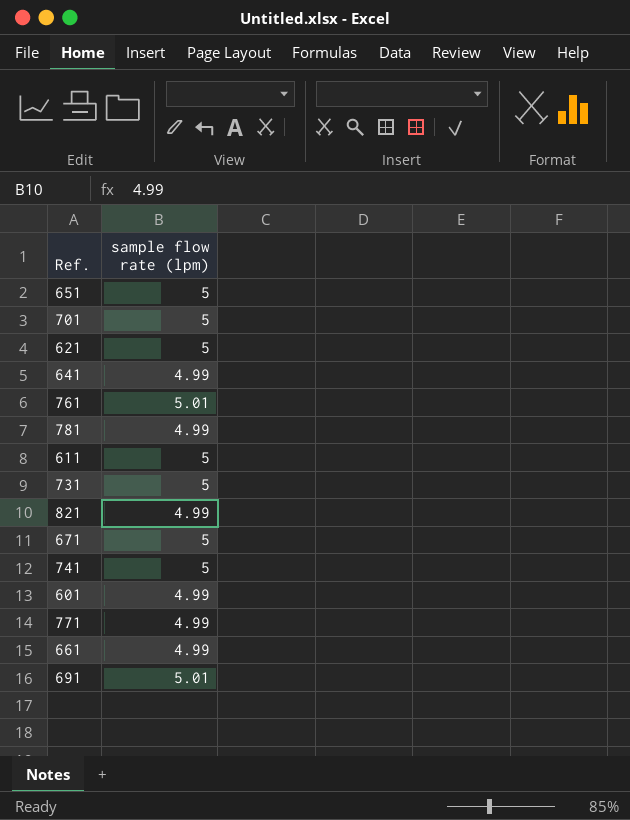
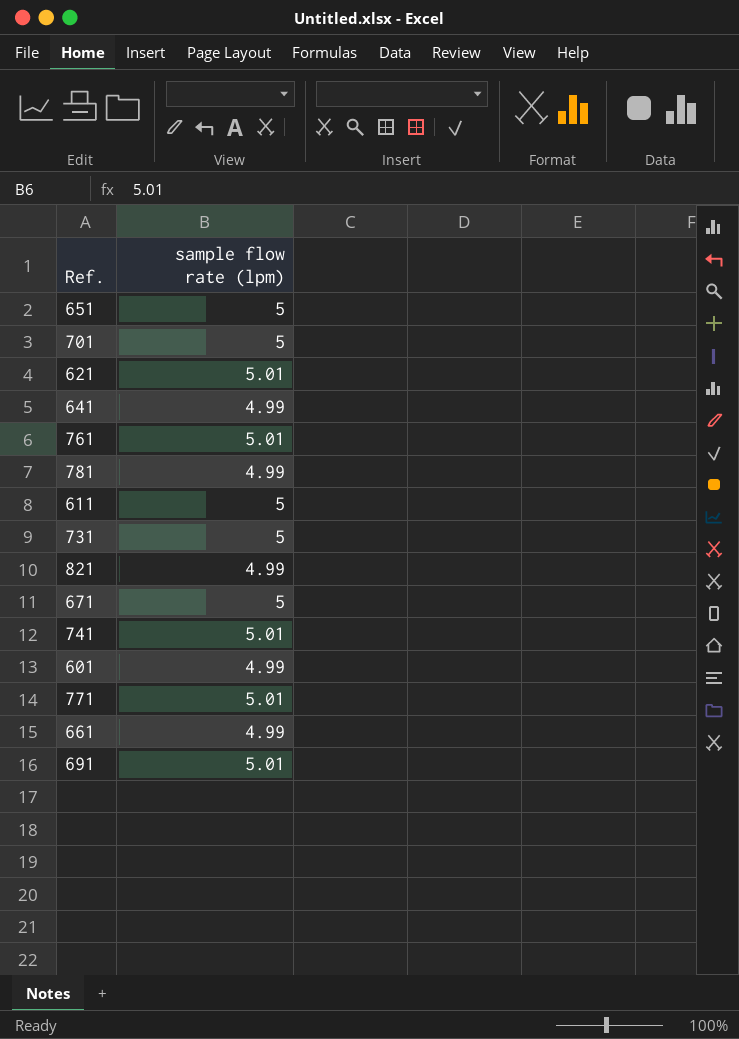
621 | sample flow rate (lpm): 5 -> 5.01
741 | sample flow rate (lpm): 5 -> 5.01
771 | sample flow rate (lpm): 4.99 -> 5.01

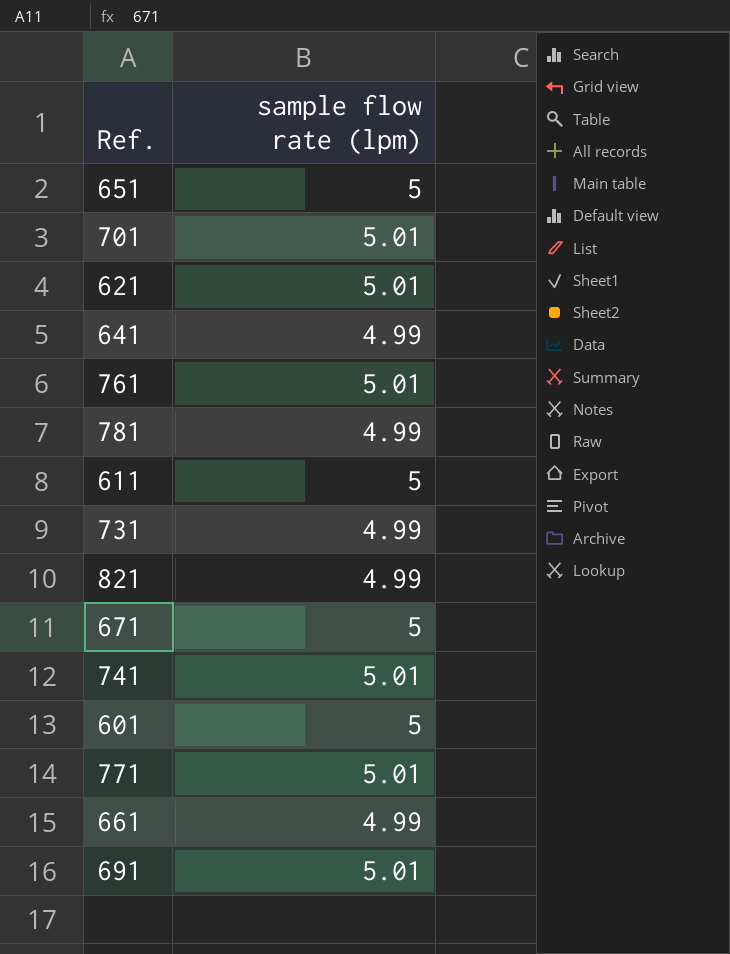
701 | sample flow rate (lpm): 5 -> 5.01
731 | sample flow rate (lpm): 5 -> 4.99
601 | sample flow rate (lpm): 4.99 -> 5

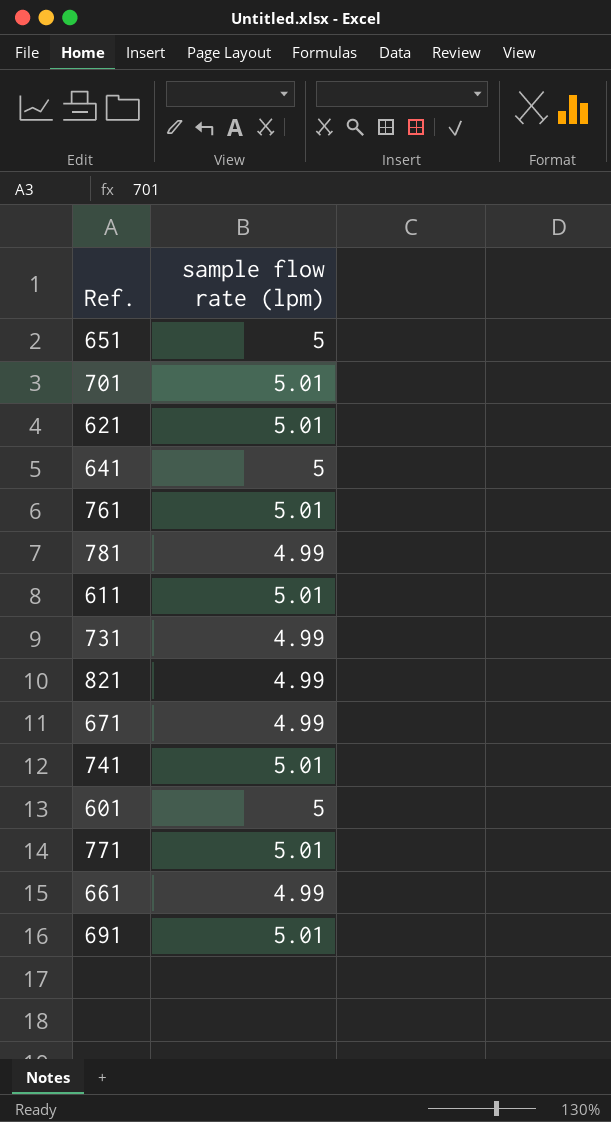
641 | sample flow rate (lpm): 4.99 -> 5
611 | sample flow rate (lpm): 5 -> 5.01
671 | sample flow rate (lpm): 5 -> 4.99

